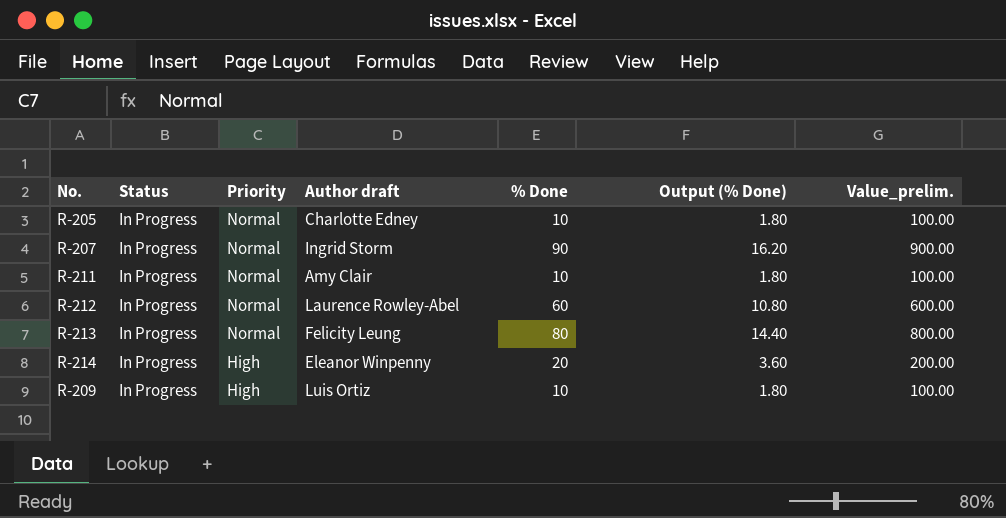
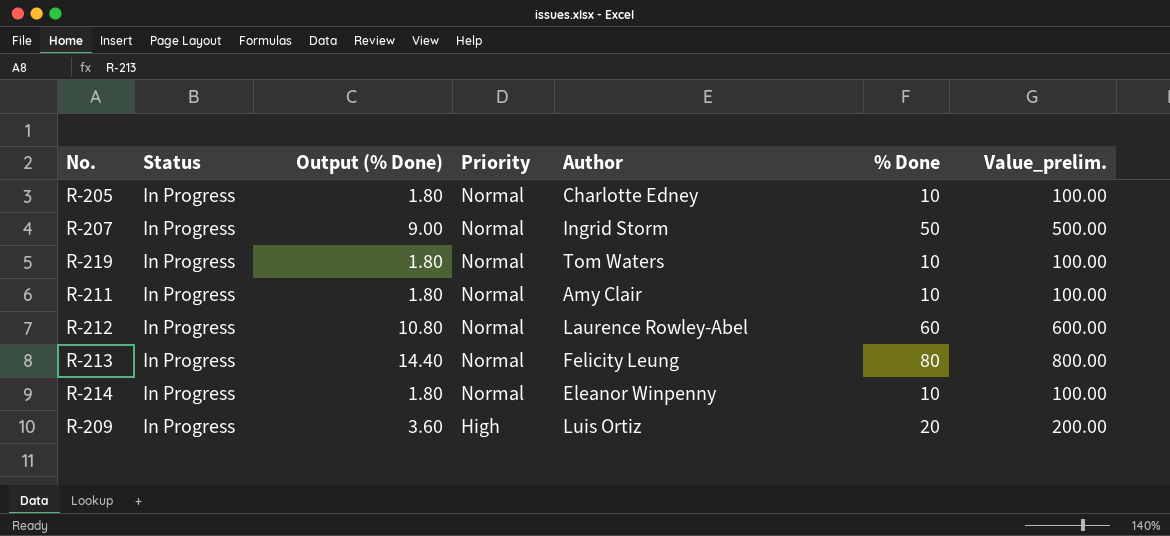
column Output (% Done) | position: 6 -> 3
column name: Author draft -> Author
R-207 | Output (% Done): 16.20 -> 9.00
R-207 | % Done: 90 -> 50
R-207 | Value_prelim.: 900.00 -> 500.00
row R-219: none -> In Progress | 1.80 | Normal | Tom Waters | 10 | 100.00
R-214 | Output (% Done): 3.60 -> 1.80
R-214 | Priority: High -> Normal
R-214 | % Done: 20 -> 10
R-214 | Value_prelim.: 200.00 -> 100.00
R-209 | Output (% Done): 1.80 -> 3.60
R-209 | % Done: 10 -> 20
R-209 | Value_prelim.: 100.00 -> 200.00

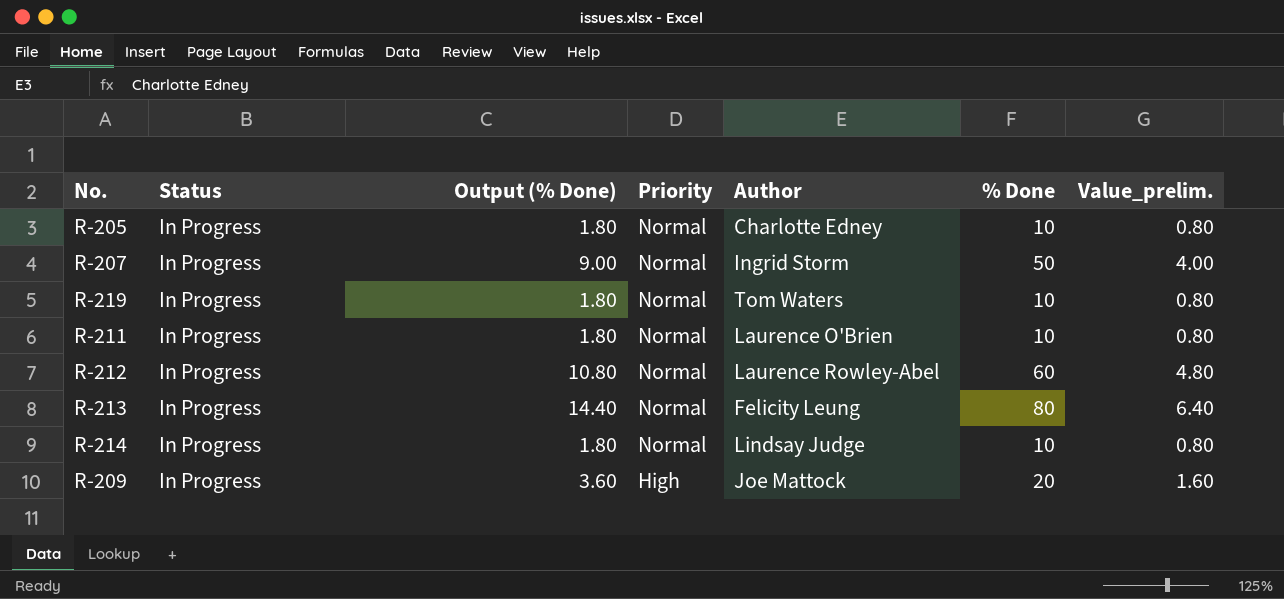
column Value_prelim. | formula: [% Done] * 10 -> [% Done] * 0.08
R-211 | Author: Amy Clair -> Laurence O'Brien
R-214 | Author: Eleanor Winpenny -> Lindsay Judge
R-209 | Author: Luis Ortiz -> Joe Mattock

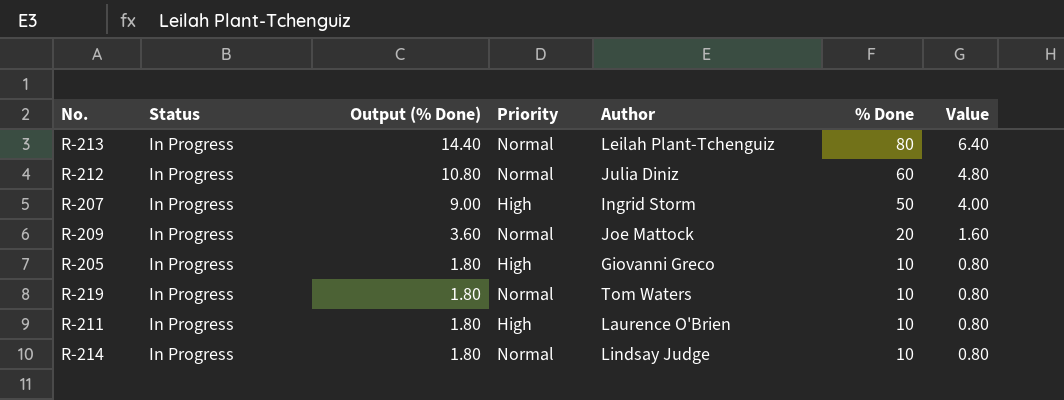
row order: Priority descending -> Output (% Done) descending
column name: Value_prelim. -> Value
R-213 | Author: Felicity Leung -> Leilah Plant-Tchenguiz
R-212 | Author: Laurence Rowley-Abel -> Julia Diniz
R-207 | Priority: Normal -> High
R-209 | Priority: High -> Normal
R-205 | Priority: Normal -> High
R-205 | Author: Charlotte Edney -> Giovanni Greco
R-211 | Priority: Normal -> High

